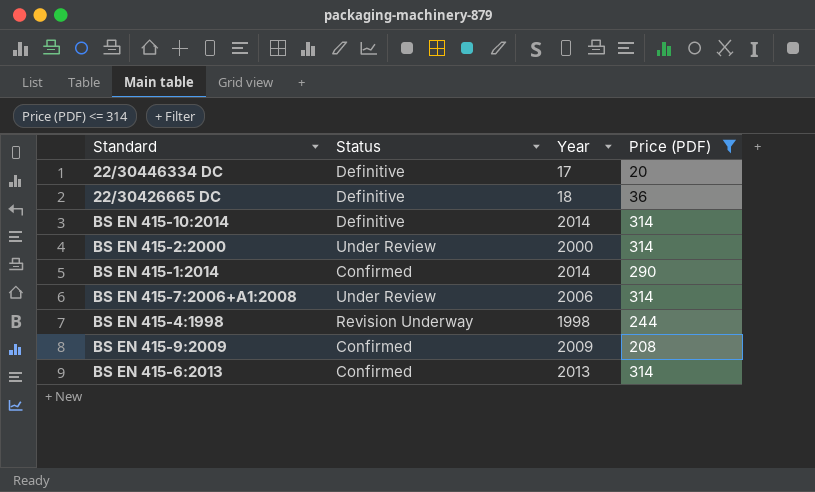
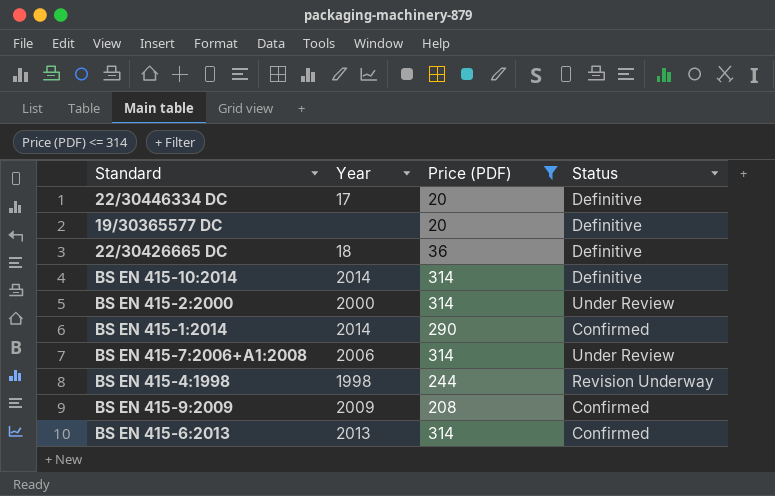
column Status | position: 2 -> 4
row 19/30365577 DC: none -> none | 20 | Definitive

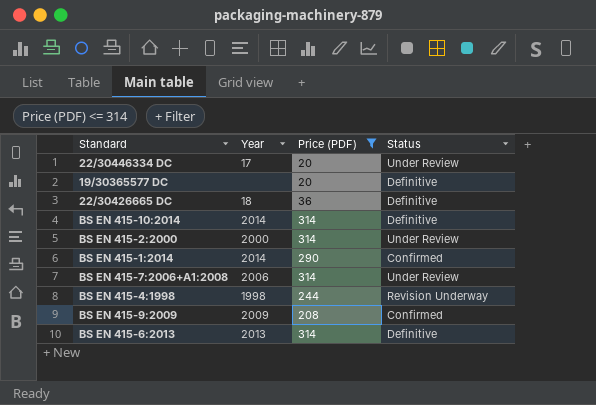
22/30446334 DC | Status: Definitive -> Under Review
BS EN 415-6:2013 | Status: Confirmed -> Definitive

